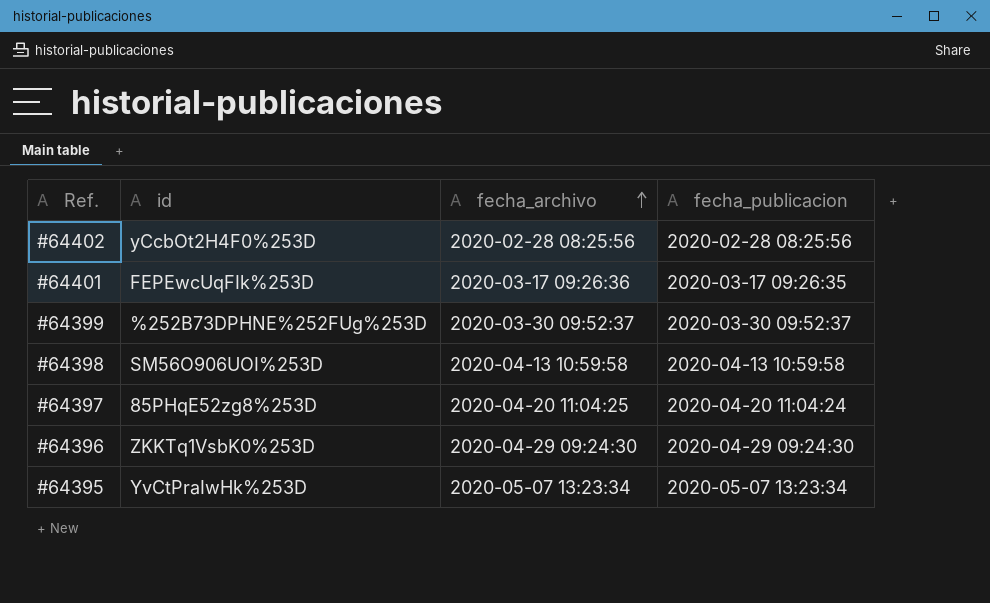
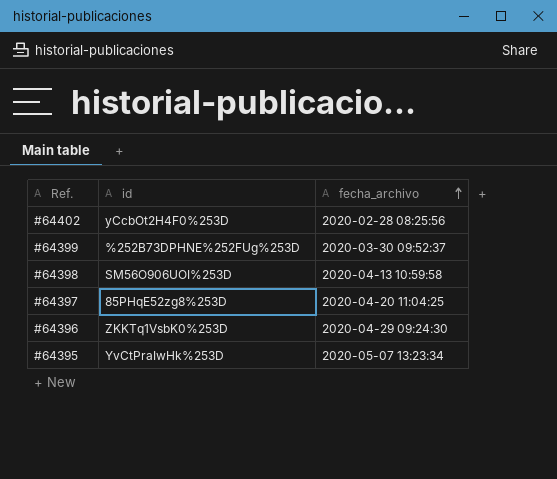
column fecha_publicacion | position: 4 -> none
row #64401: FEPEwcUqFIk%253D | 2020-03-17 09:26:36 | 2020-03-17 09:26:35 -> none

